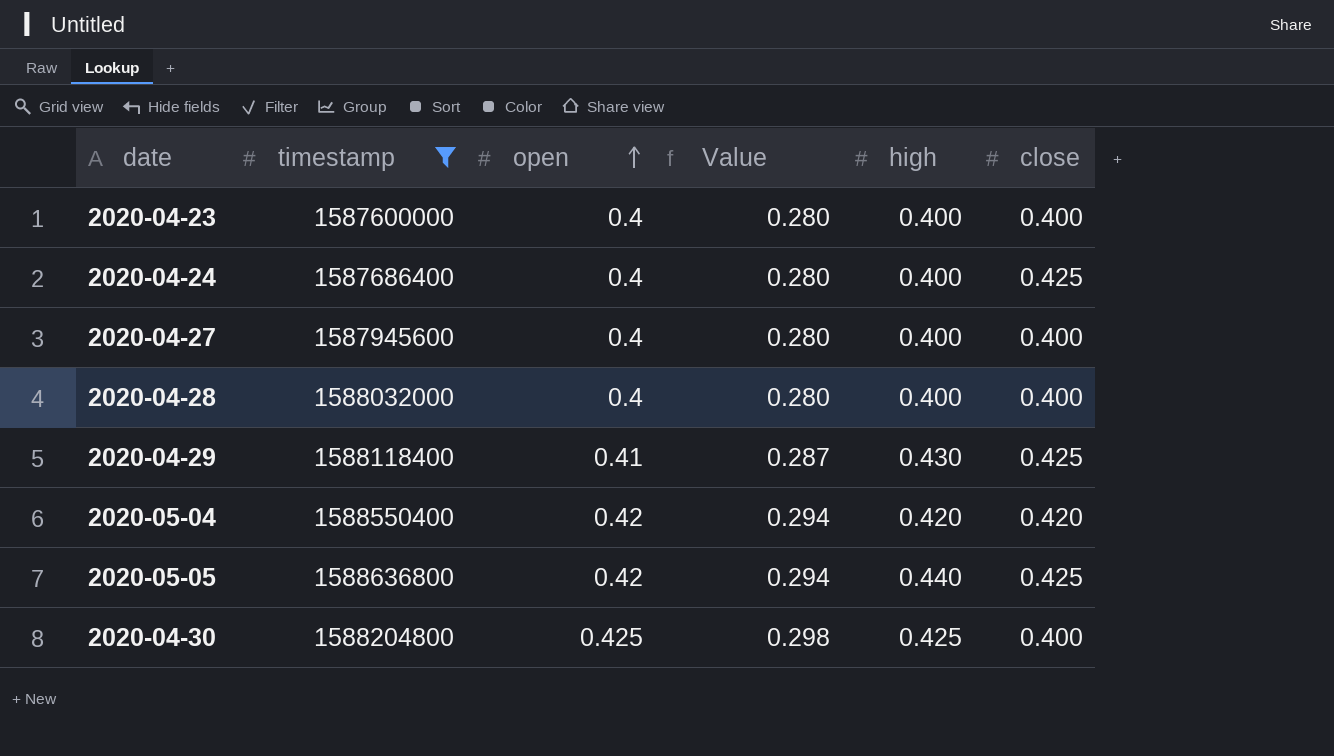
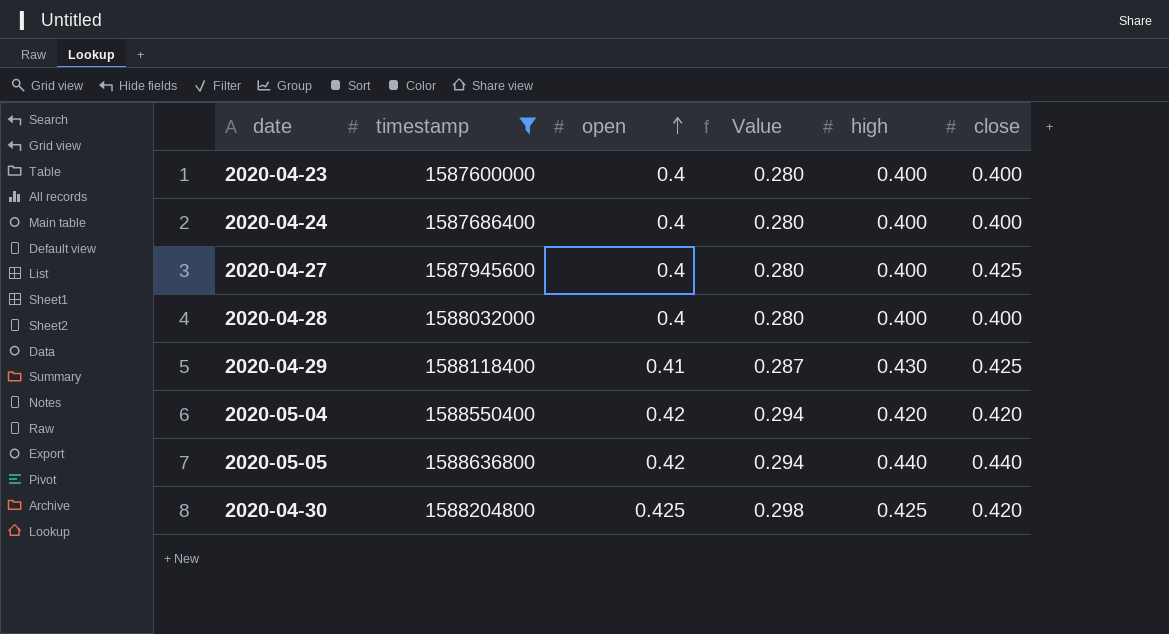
2020-04-24 | close: 0.425 -> 0.400
2020-04-27 | close: 0.400 -> 0.425
2020-05-05 | close: 0.425 -> 0.440
2020-04-30 | close: 0.400 -> 0.420

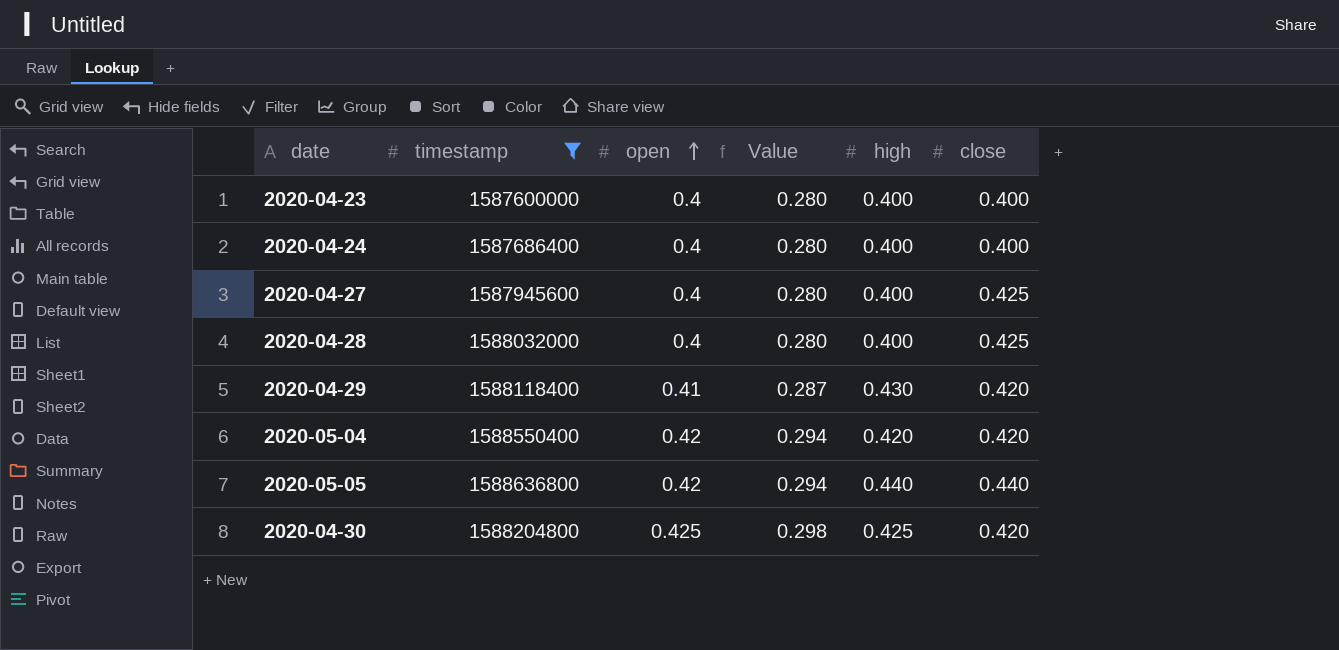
2020-04-28 | close: 0.400 -> 0.425
2020-04-29 | close: 0.425 -> 0.420

